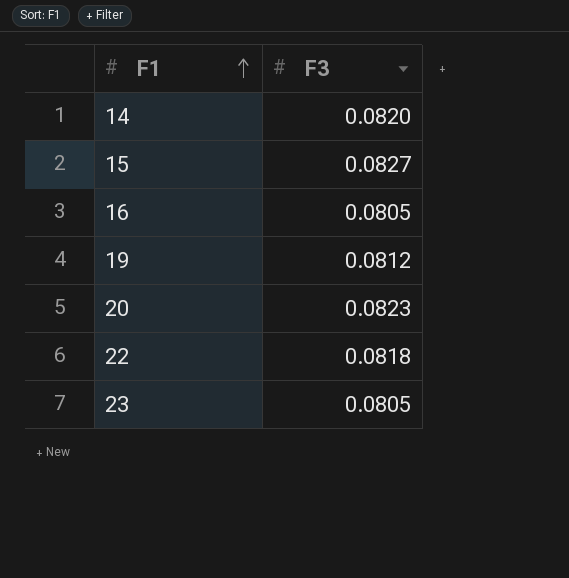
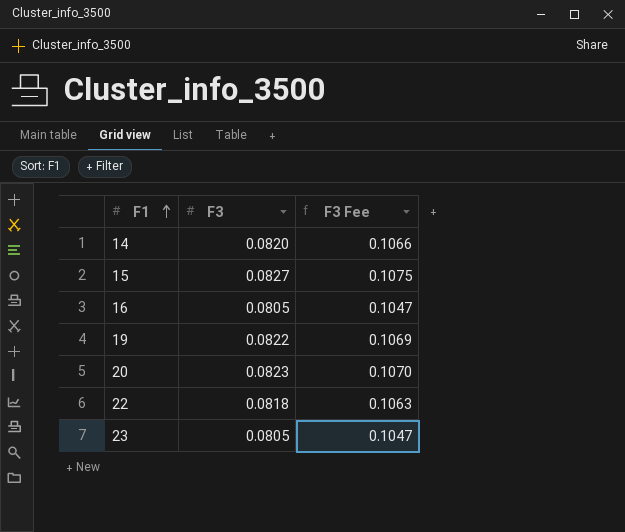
column F3 Fee | formula: none -> [F3] * 1.3
19 | F3: 0.0812 -> 0.0822

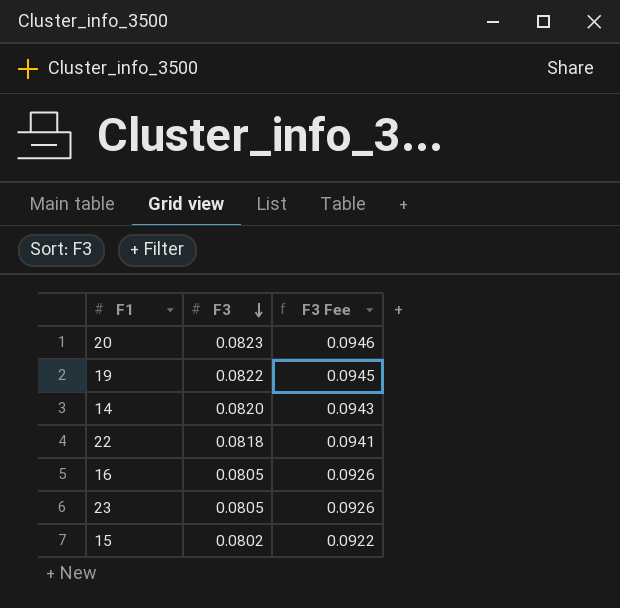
row order: F1 ascending -> F3 descending
column F3 Fee | formula: [F3] * 1.3 -> [F3] * 1.15
15 | F3: 0.0827 -> 0.0802

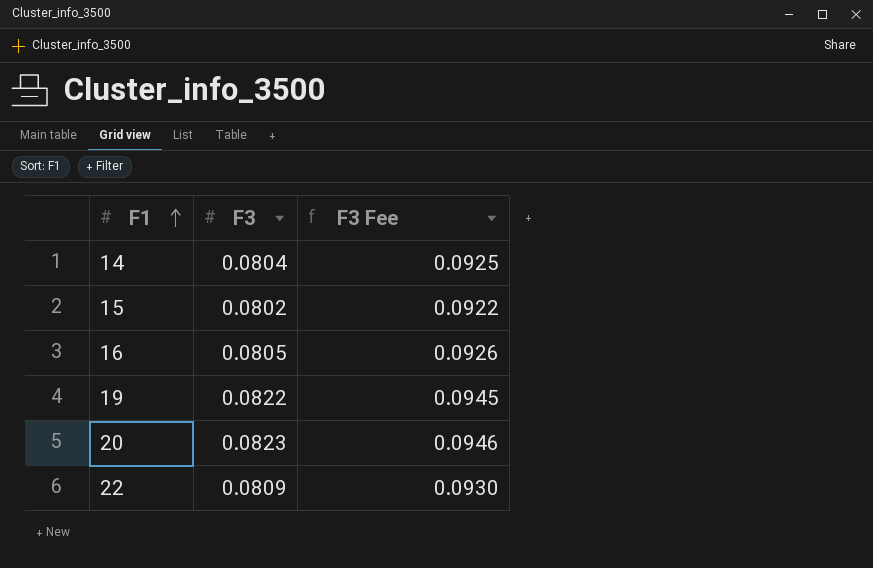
row order: F3 descending -> F1 ascending
row 23: 0.0805 | 0.0926 -> none
14 | F3: 0.0820 -> 0.0804
14 | F3 Fee: 0.0943 -> 0.0925
22 | F3: 0.0818 -> 0.0809
22 | F3 Fee: 0.0941 -> 0.0930

